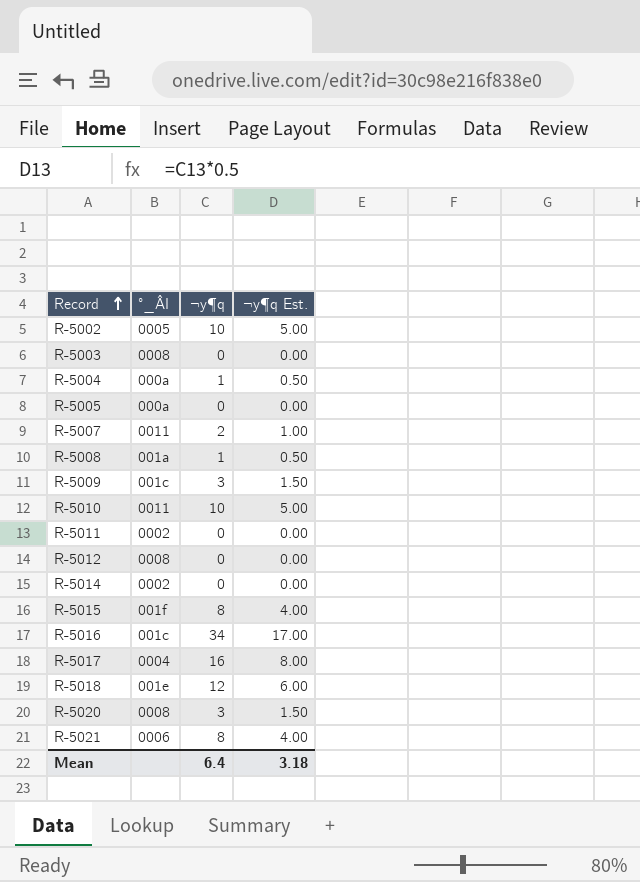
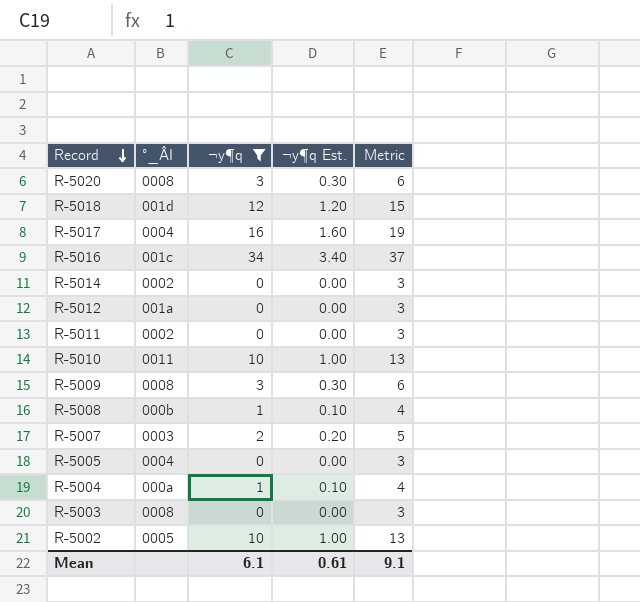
filter: none -> ¬y¶q != 8
row order: Record ascending -> Record descending
column ¬y¶q Est. | formula: [¬y¶q] * 0.5 -> [¬y¶q] * 0.1
column Metric | formula: none -> [¬y¶q] + 3
R-5018 | °_ÂI: 001e -> 001d
R-5012 | °_ÂI: 0008 -> 001a
R-5009 | °_ÂI: 001c -> 0008
R-5008 | °_ÂI: 001a -> 000b
R-5007 | °_ÂI: 0011 -> 0003
R-5005 | °_ÂI: 000a -> 0004
Mean | ¬y¶q: 6.4 -> 6.1
Mean | ¬y¶q Est.: 3.18 -> 0.61

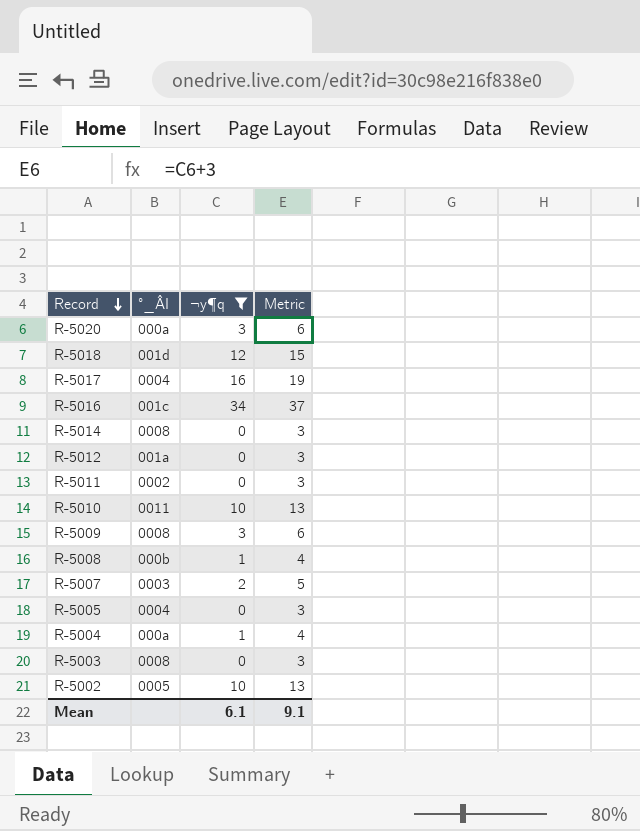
column ¬y¶q Est. | formula: [¬y¶q] * 0.1 -> none
R-5020 | °_ÂI: 0008 -> 000a
R-5014 | °_ÂI: 0002 -> 0008

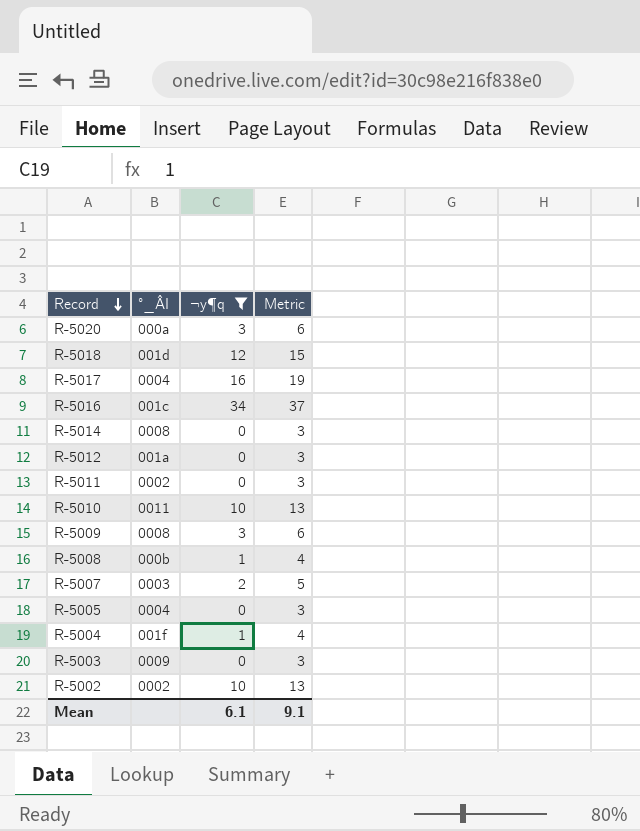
R-5004 | °_ÂI: 000a -> 001f
R-5003 | °_ÂI: 0008 -> 0009
R-5002 | °_ÂI: 0005 -> 0002

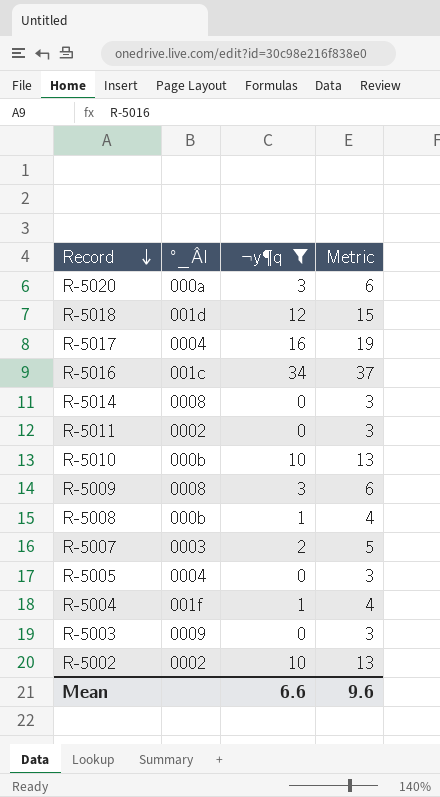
row R-5012: 001a | 0 | 3 -> none
R-5010 | °_ÂI: 0011 -> 000b
Mean | ¬y¶q: 6.1 -> 6.6
Mean | Metric: 9.1 -> 9.6

